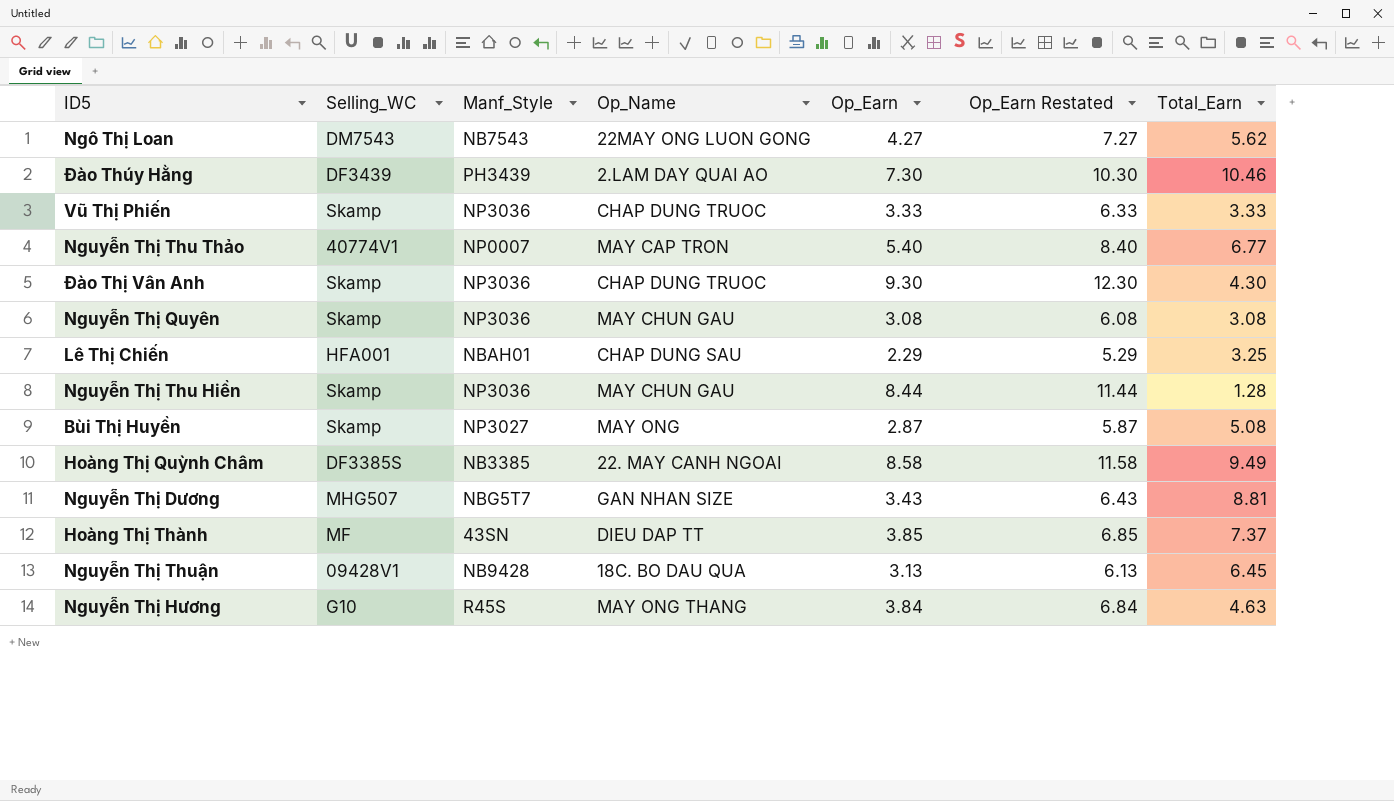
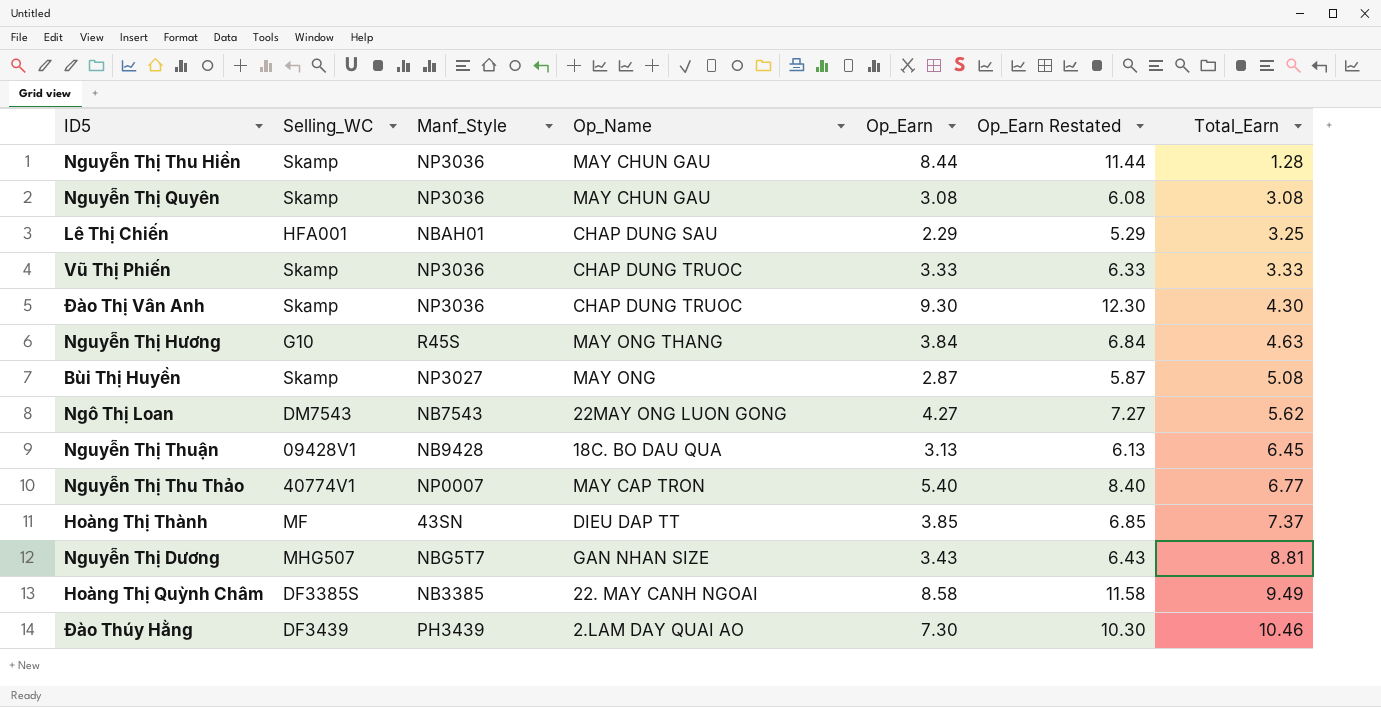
row order: none -> Total_Earn ascending

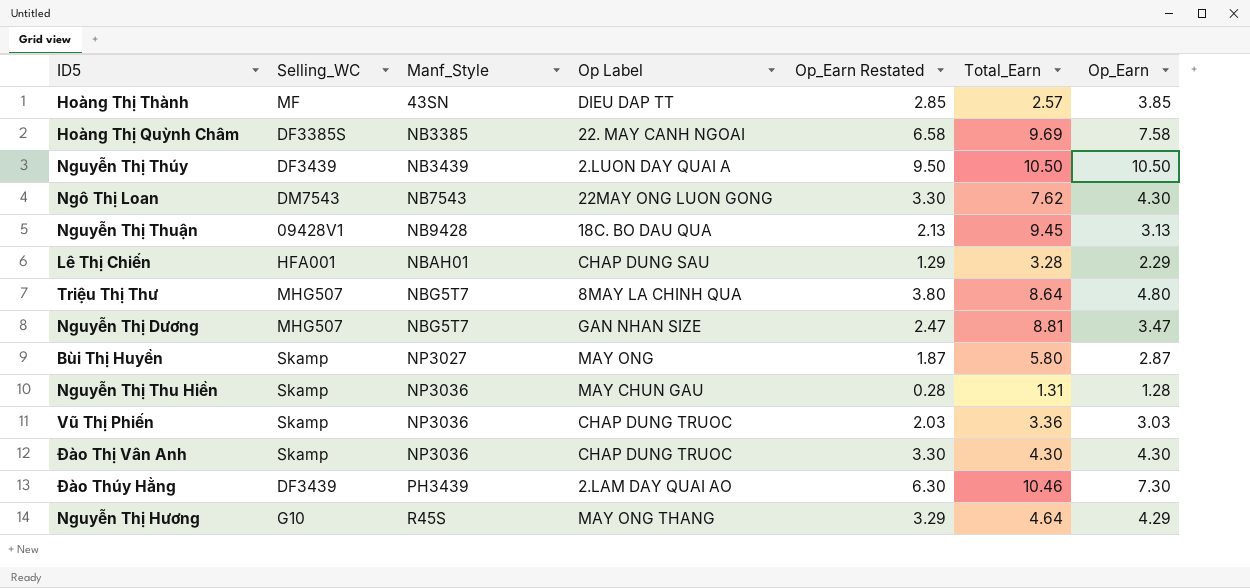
row order: Total_Earn ascending -> Manf_Style ascending
column name: Op_Name -> Op Label
column Op_Earn Restated | formula: [Op_Earn] + 3 -> [Op_Earn] - 1
column Op_Earn | position: 5 -> 7
row Nguyễn Thị Quyên: Skamp | NP3036 | MAY CHUN GAU | 3.08 | 6.08 | 3.08 -> none
row Nguyễn Thị Thu Thảo: 40774V1 | NP0007 | MAY CAP TRON | 5.40 | 8.40 | 6.77 -> none
Hoàng Thị Thành | Total_Earn: 7.37 -> 2.57
Hoàng Thị Quỳnh Châm | Total_Earn: 9.49 -> 9.69
Hoàng Thị Quỳnh Châm | Op_Earn: 8.58 -> 7.58
row Nguyễn Thị Thúy: none -> DF3439 | NB3439 | 2.LUON DAY QUAI A | 9.50 | 10.50 | 10.50
Ngô Thị Loan | Total_Earn: 5.62 -> 7.62
Ngô Thị Loan | Op_Earn: 4.27 -> 4.30
Nguyễn Thị Thuận | Total_Earn: 6.45 -> 9.45
Lê Thị Chiến | Total_Earn: 3.25 -> 3.28
row Triệu Thị Thư: none -> MHG507 | NBG5T7 | 8MAY LA CHINH QUA | 3.80 | 8.64 | 4.80
Nguyễn Thị Dương | Op_Earn: 3.43 -> 3.47
Bùi Thị Huyền | Total_Earn: 5.08 -> 5.80
Nguyễn Thị Thu Hiền | Total_Earn: 1.28 -> 1.31
Nguyễn Thị Thu Hiền | Op_Earn: 8.44 -> 1.28
Vũ Thị Phiến | Total_Earn: 3.33 -> 3.36
Vũ Thị Phiến | Op_Earn: 3.33 -> 3.03
Đào Thị Vân Anh | Op_Earn: 9.30 -> 4.30
Nguyễn Thị Hương | Total_Earn: 4.63 -> 4.64
Nguyễn Thị Hương | Op_Earn: 3.84 -> 4.29

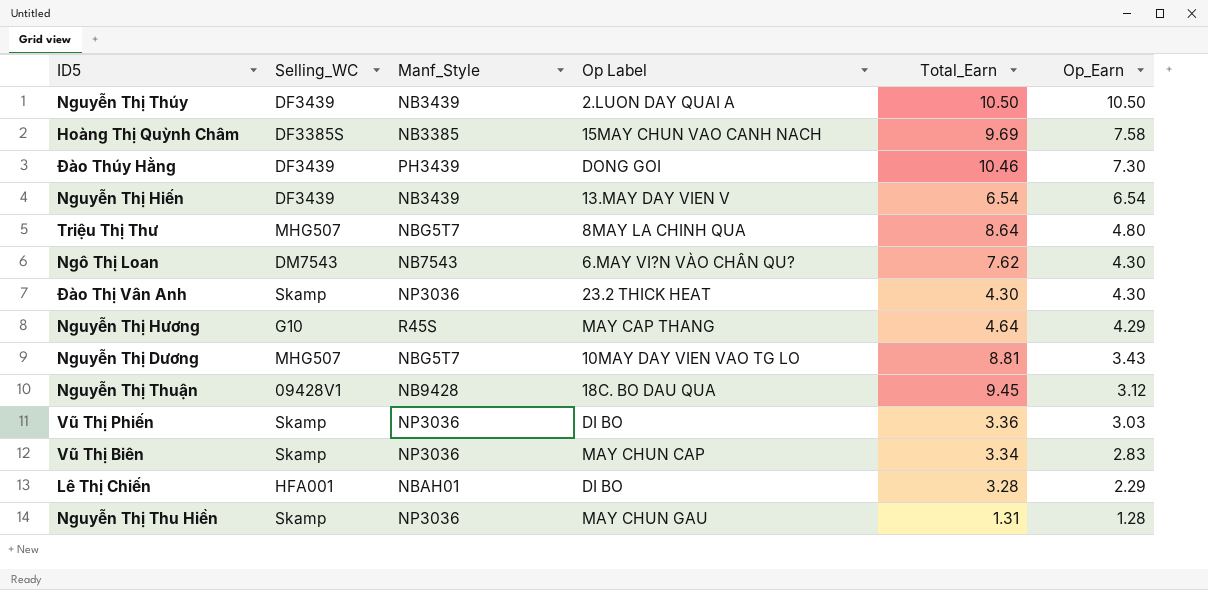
row order: Manf_Style ascending -> Op_Earn descending
column Op_Earn Restated | formula: [Op_Earn] - 1 -> none
row Hoàng Thị Thành: MF | 43SN | DIEU DAP TT | 2.85 | 2.57 | 3.85 -> none
row Bùi Thị Huyền: Skamp | NP3027 | MAY ONG | 1.87 | 5.80 | 2.87 -> none
Hoàng Thị Quỳnh Châm | Op Label: 22. MAY CANH NGOAI -> 15MAY CHUN VAO CANH NACH
Đào Thúy Hằng | Op Label: 2.LAM DAY QUAI AO -> DONG GOI
row Nguyễn Thị Hiến: none -> DF3439 | NB3439 | 13.MAY DAY VIEN V | 6.54 | 6.54
Ngô Thị Loan | Op Label: 22MAY ONG LUON GONG -> 6.MAY VI?N VÀO CHÂN QU?
Đào Thị Vân Anh | Op Label: CHAP DUNG TRUOC -> 23.2 THICK HEAT
Nguyễn Thị Hương | Op Label: MAY ONG THANG -> MAY CAP THANG
Nguyễn Thị Dương | Op Label: GAN NHAN SIZE -> 10MAY DAY VIEN VAO TG LO
Nguyễn Thị Dương | Op_Earn: 3.47 -> 3.43
Nguyễn Thị Thuận | Op_Earn: 3.13 -> 3.12
Vũ Thị Phiến | Op Label: CHAP DUNG TRUOC -> DI BO
row Vũ Thị Biên: none -> Skamp | NP3036 | MAY CHUN CAP | 3.34 | 2.83
Lê Thị Chiến | Op Label: CHAP DUNG SAU -> DI BO

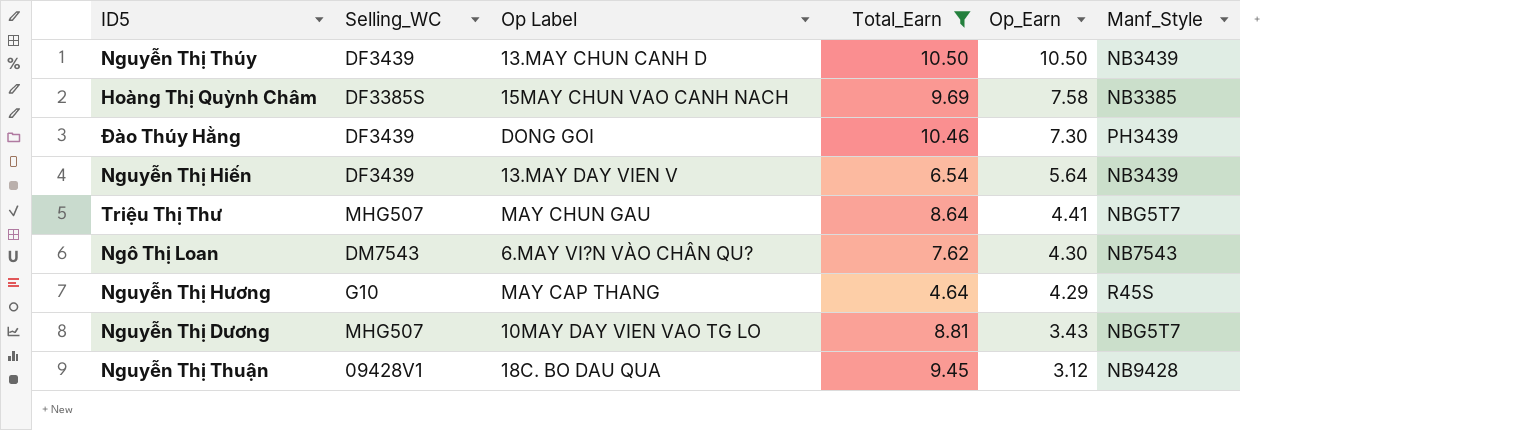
filter: none -> Total_Earn >= 4.64
column Manf_Style | position: 3 -> 6
Nguyễn Thị Thúy | Op Label: 2.LUON DAY QUAI A -> 13.MAY CHUN CANH D
Nguyễn Thị Hiến | Op_Earn: 6.54 -> 5.64
Triệu Thị Thư | Op Label: 8MAY LA CHINH QUA -> MAY CHUN GAU
Triệu Thị Thư | Op_Earn: 4.80 -> 4.41

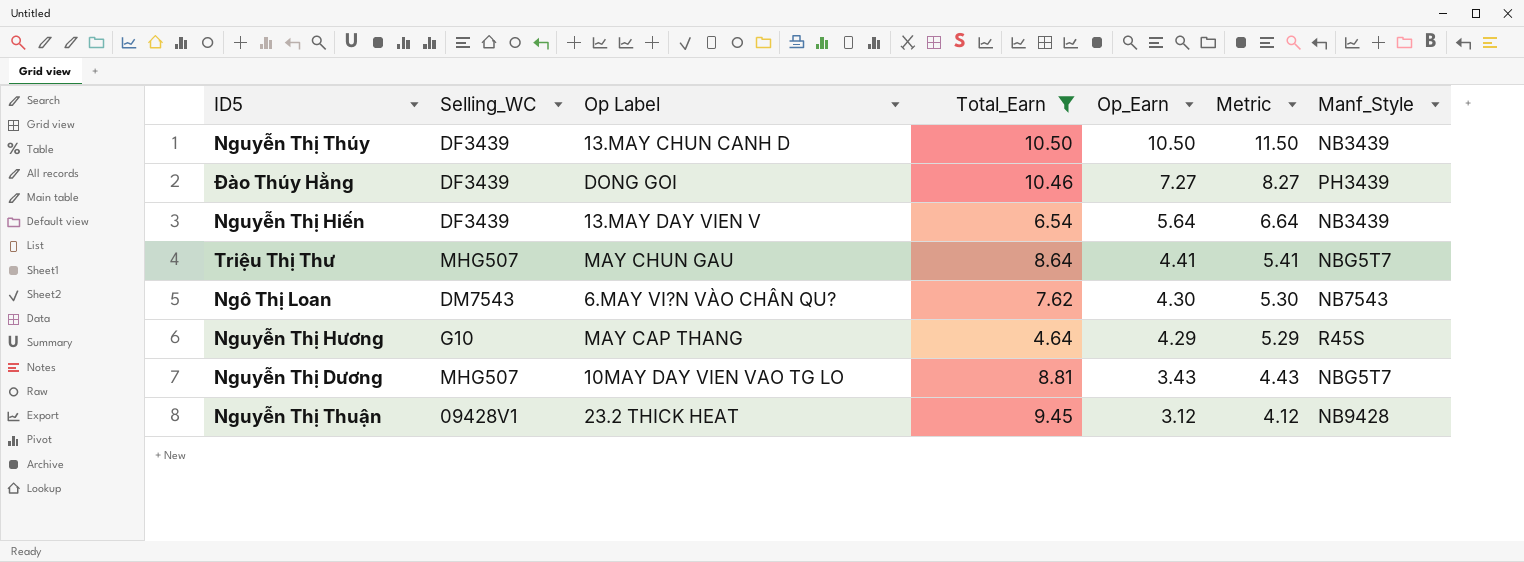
column Metric | formula: none -> [Op_Earn] + 1
row Hoàng Thị Quỳnh Châm: DF3385S | 15MAY CHUN VAO CANH NACH | 9.69 | 7.58 | NB3385 -> none
Đào Thúy Hằng | Op_Earn: 7.30 -> 7.27
Nguyễn Thị Thuận | Op Label: 18C. BO DAU QUA -> 23.2 THICK HEAT

